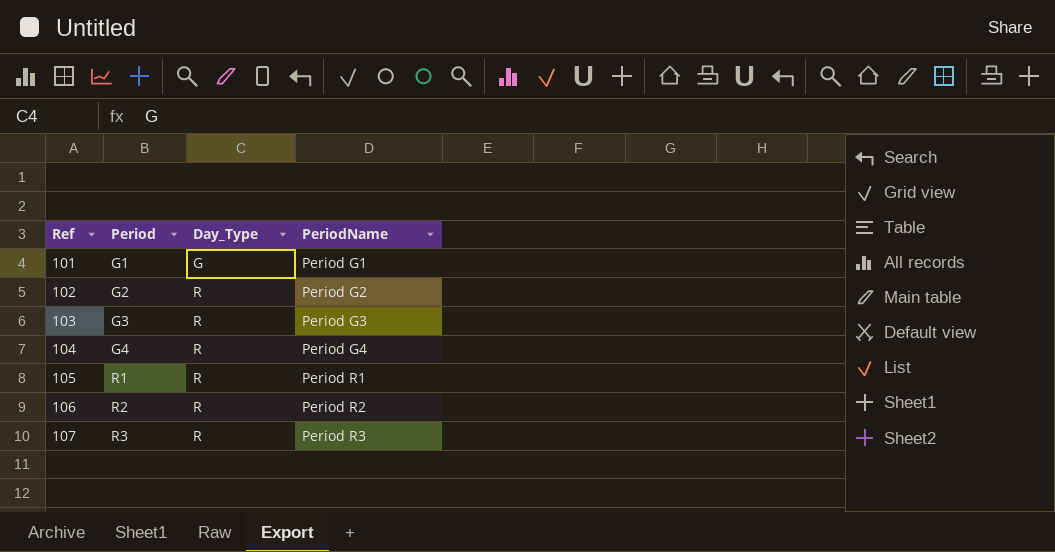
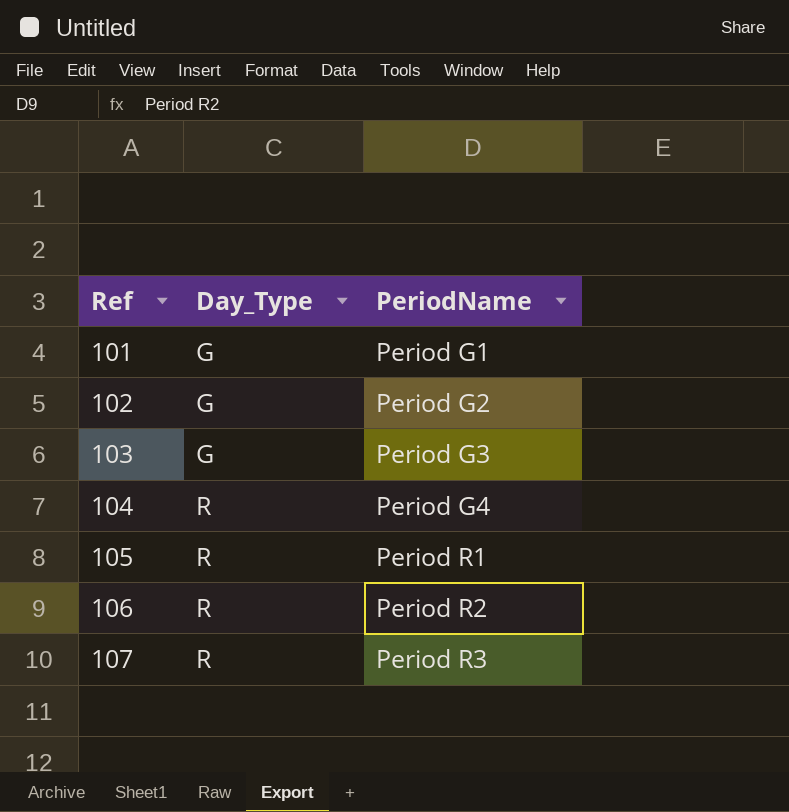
column Period | position: 2 -> none
102 | Day_Type: R -> G
103 | Day_Type: R -> G

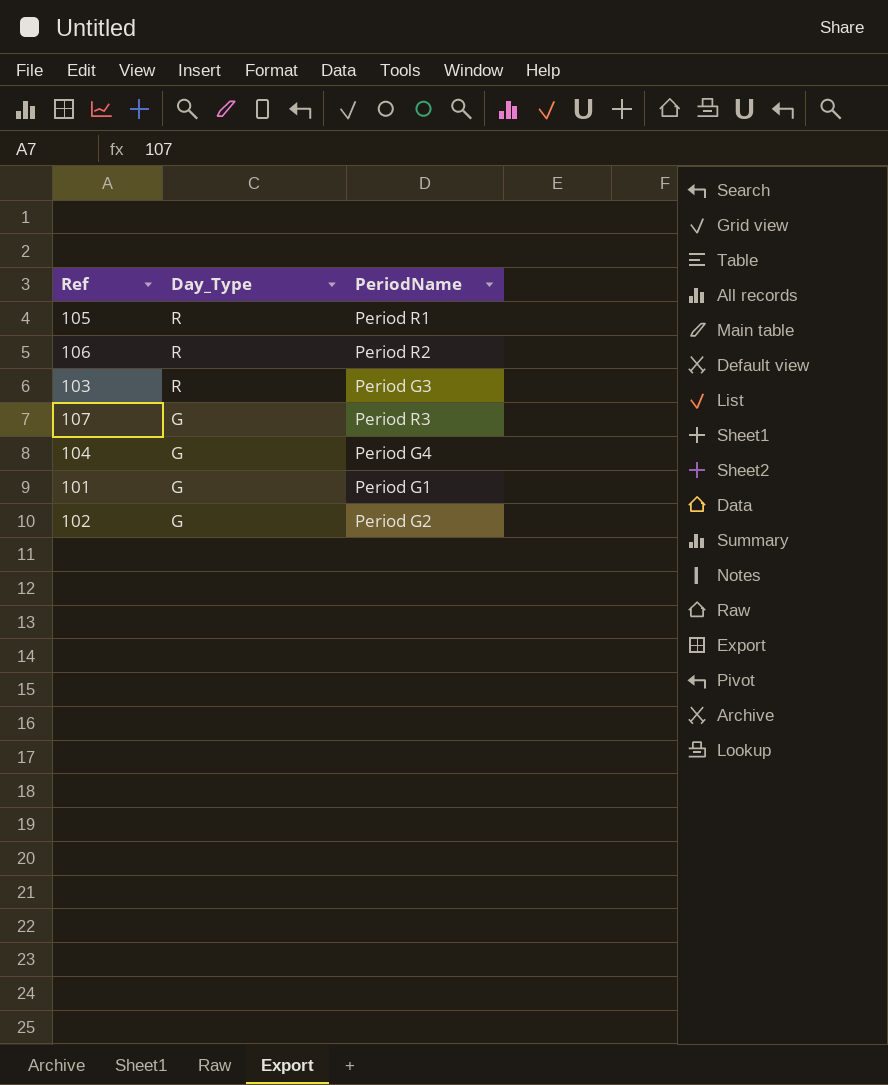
row order: Ref ascending -> Day_Type descending
103 | Day_Type: G -> R
107 | Day_Type: R -> G
104 | Day_Type: R -> G

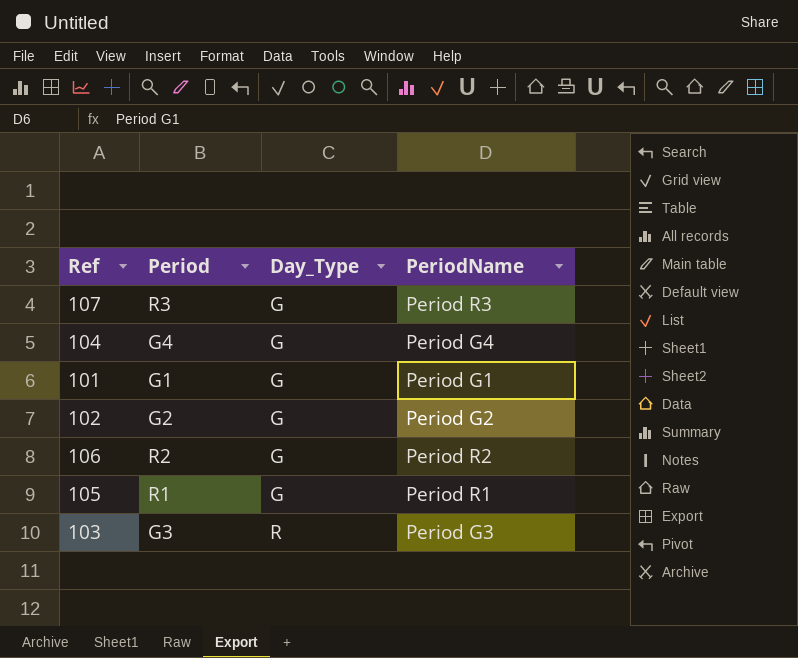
row order: Day_Type descending -> Day_Type ascending
column Period | position: none -> 2
106 | Day_Type: R -> G
105 | Day_Type: R -> G

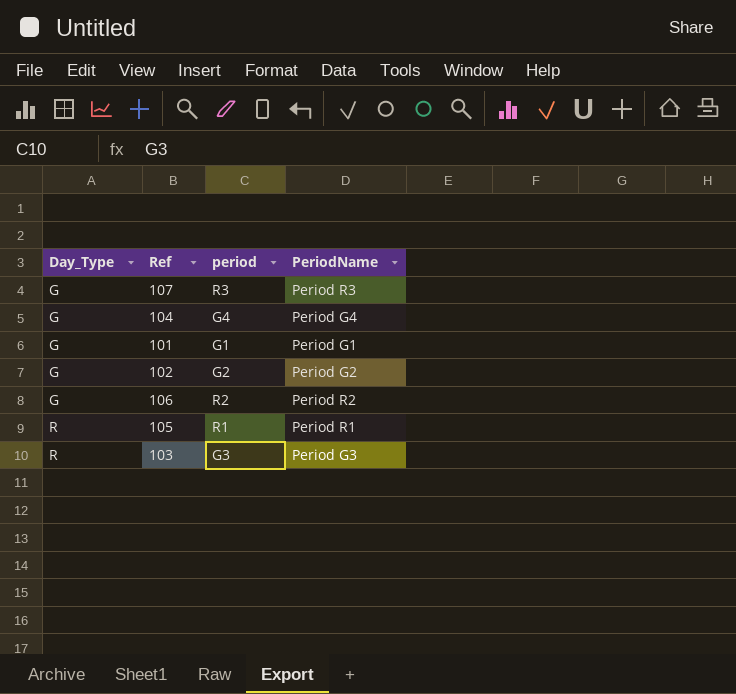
column Day_Type | position: 3 -> 1
column name: Period -> period
105 | Day_Type: G -> R

